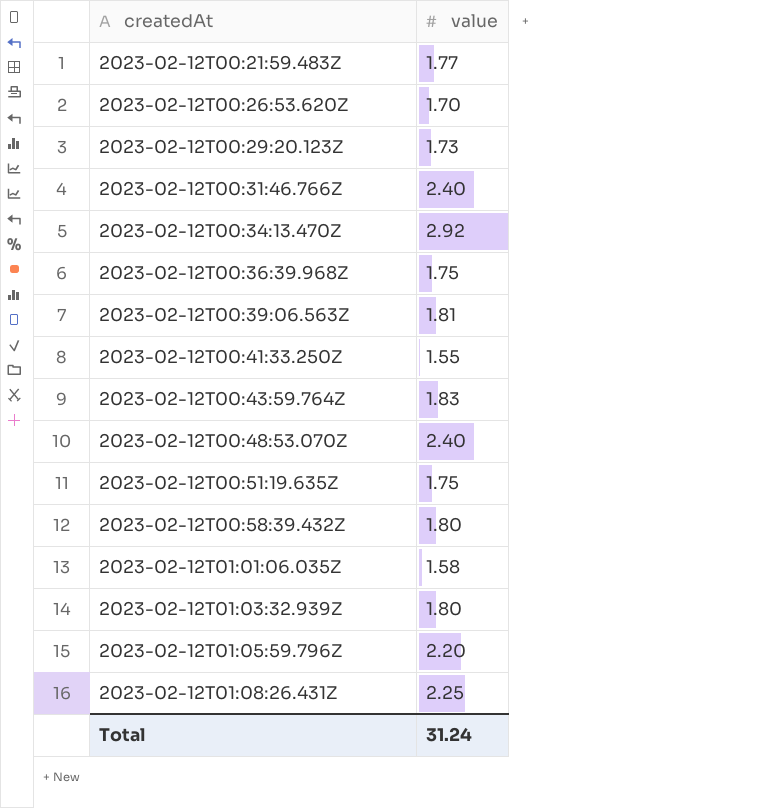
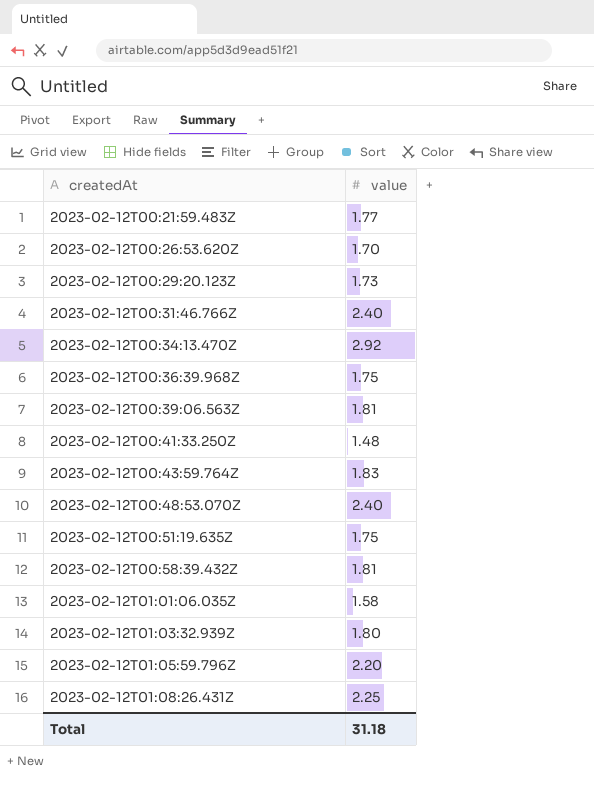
2023-02-12T00:41:33.250Z | value: 1.55 -> 1.48
2023-02-12T00:58:39.432Z | value: 1.80 -> 1.81
Total | value: 31.24 -> 31.18

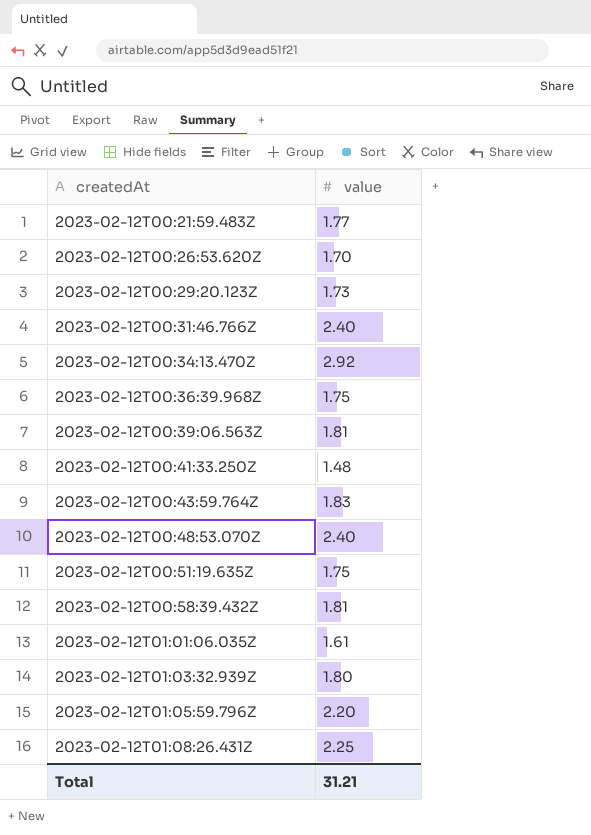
2023-02-12T01:01:06.035Z | value: 1.58 -> 1.61
Total | value: 31.18 -> 31.21

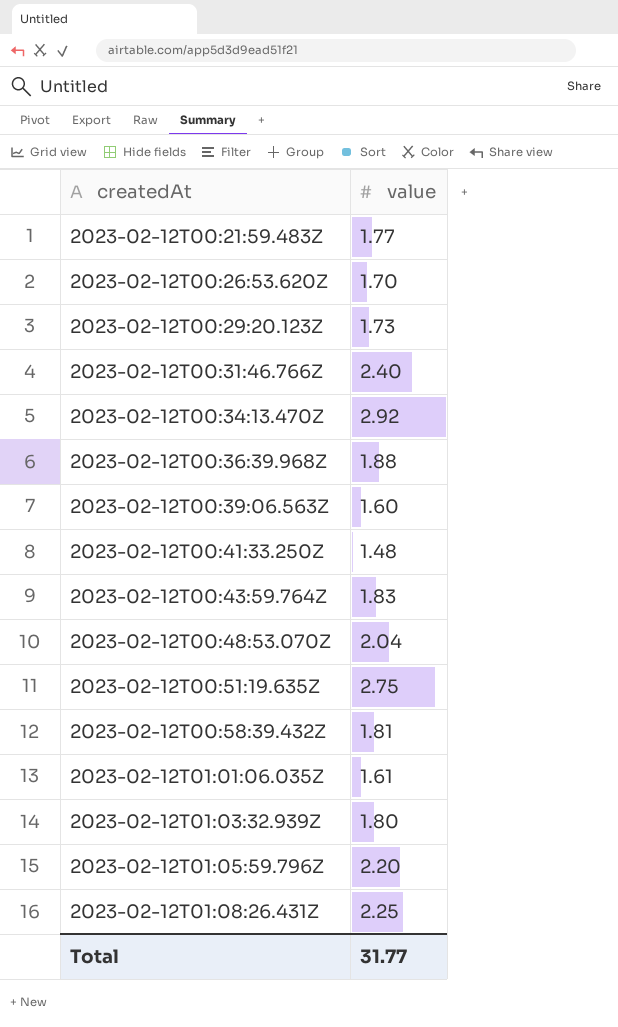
2023-02-12T00:36:39.968Z | value: 1.75 -> 1.88
2023-02-12T00:39:06.563Z | value: 1.81 -> 1.60
2023-02-12T00:48:53.070Z | value: 2.40 -> 2.04
2023-02-12T00:51:19.635Z | value: 1.75 -> 2.75
Total | value: 31.21 -> 31.77

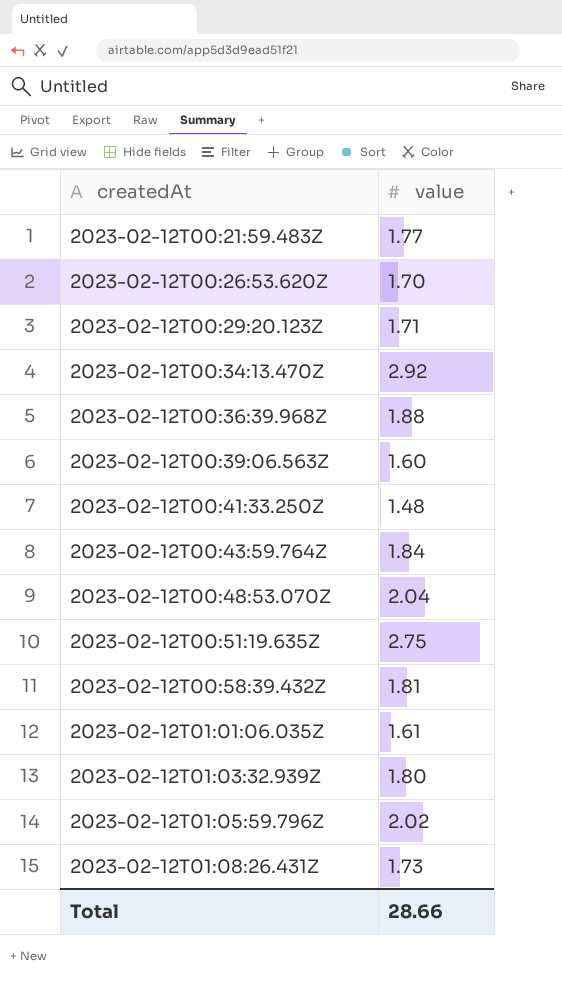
row 2023-02-12T00:31:46.766Z: 2.40 -> none
2023-02-12T00:29:20.123Z | value: 1.73 -> 1.71
2023-02-12T00:43:59.764Z | value: 1.83 -> 1.84
2023-02-12T01:05:59.796Z | value: 2.20 -> 2.02
2023-02-12T01:08:26.431Z | value: 2.25 -> 1.73
Total | value: 31.77 -> 28.66

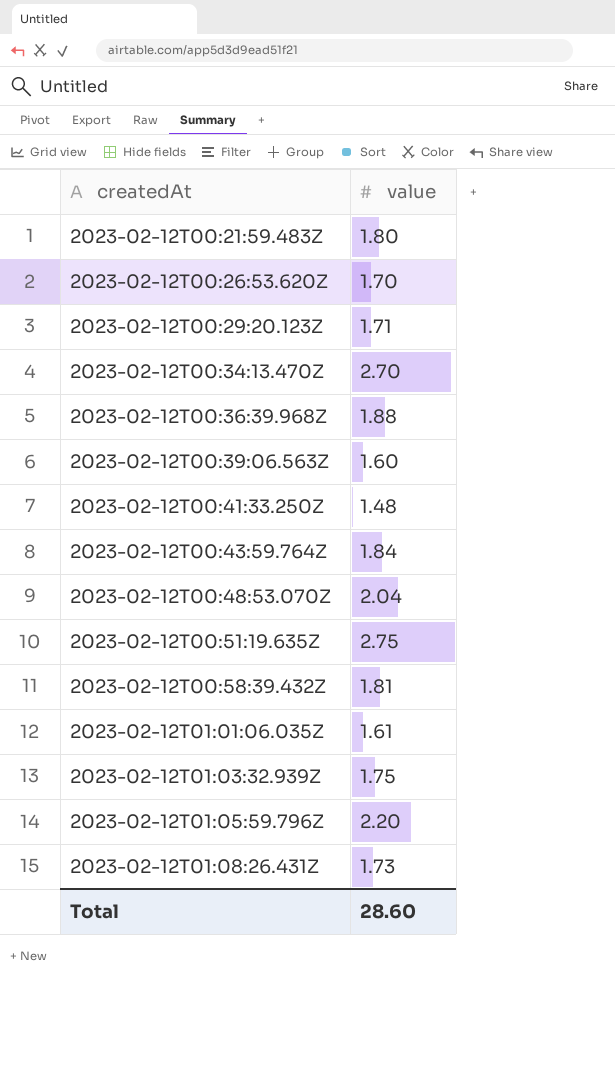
2023-02-12T00:21:59.483Z | value: 1.77 -> 1.80
2023-02-12T00:34:13.470Z | value: 2.92 -> 2.70
2023-02-12T01:03:32.939Z | value: 1.80 -> 1.75
2023-02-12T01:05:59.796Z | value: 2.02 -> 2.20
Total | value: 28.66 -> 28.60

